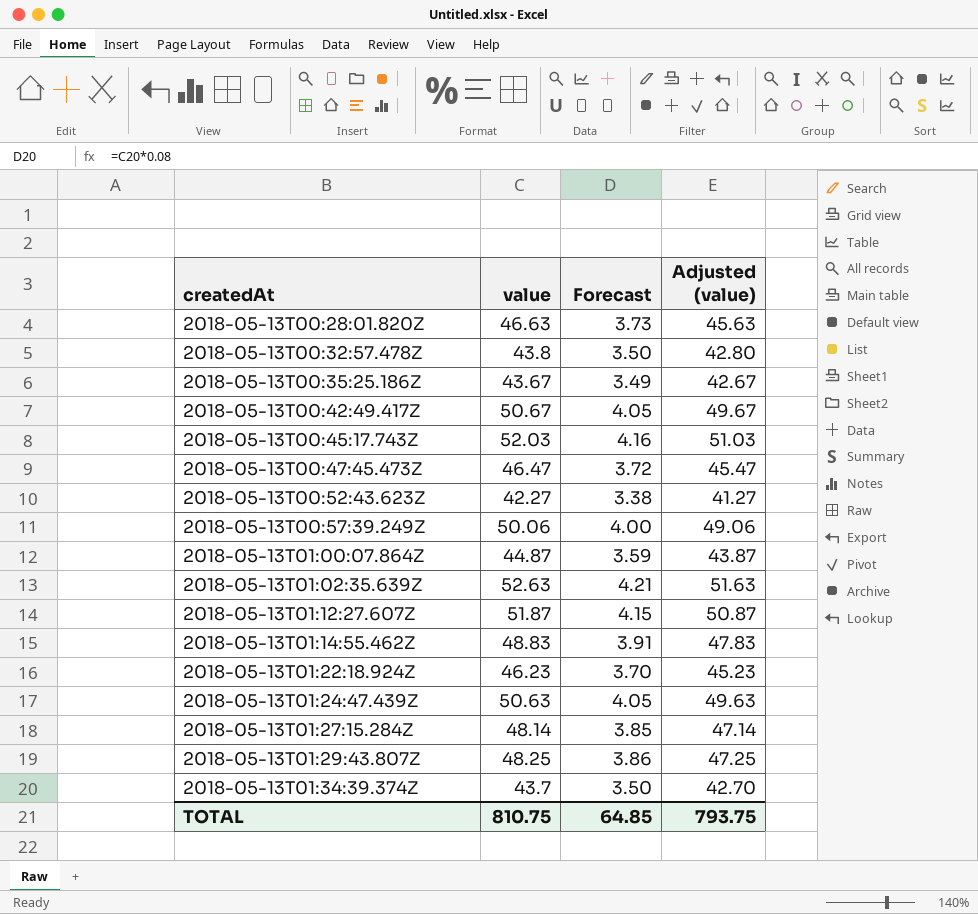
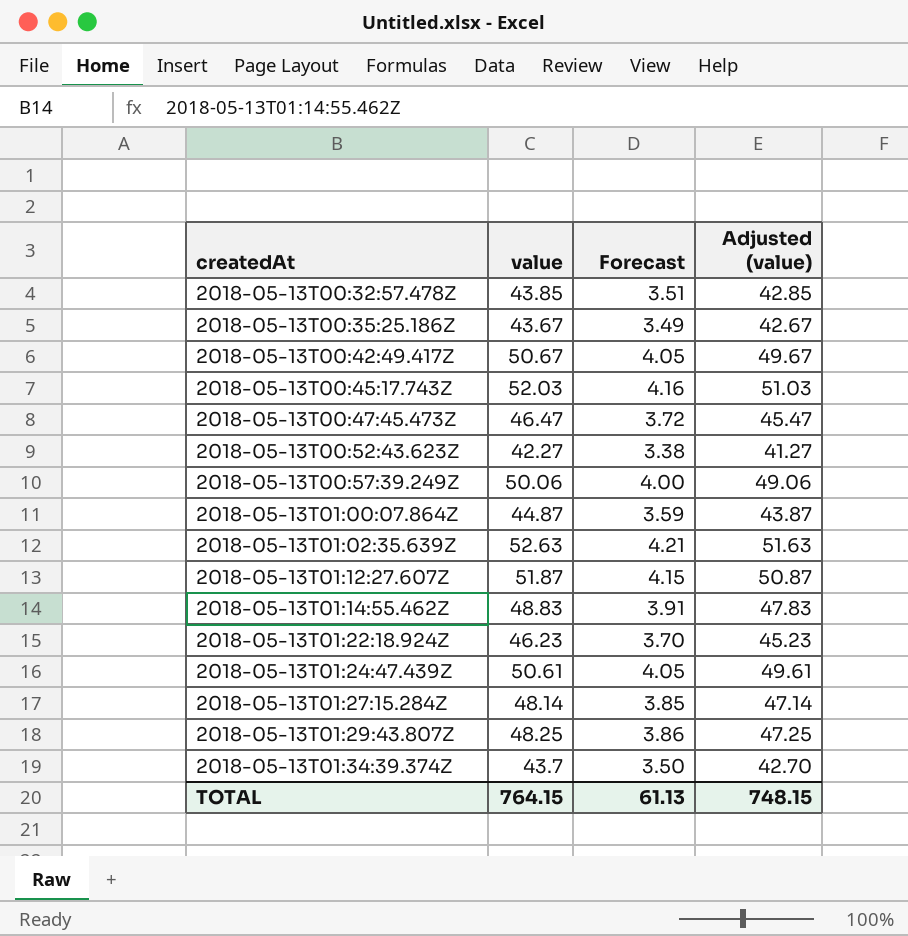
row 2018-05-13T00:28:01.820Z: 46.63 | 3.73 | 45.63 -> none
2018-05-13T00:32:57.478Z | value: 43.8 -> 43.85
2018-05-13T00:32:57.478Z | Forecast: 3.50 -> 3.51
2018-05-13T00:32:57.478Z | Adjusted (value): 42.80 -> 42.85
2018-05-13T01:24:47.439Z | value: 50.63 -> 50.61
2018-05-13T01:24:47.439Z | Adjusted (value): 49.63 -> 49.61
TOTAL | value: 810.75 -> 764.15
TOTAL | Forecast: 64.85 -> 61.13
TOTAL | Adjusted (value): 793.75 -> 748.15

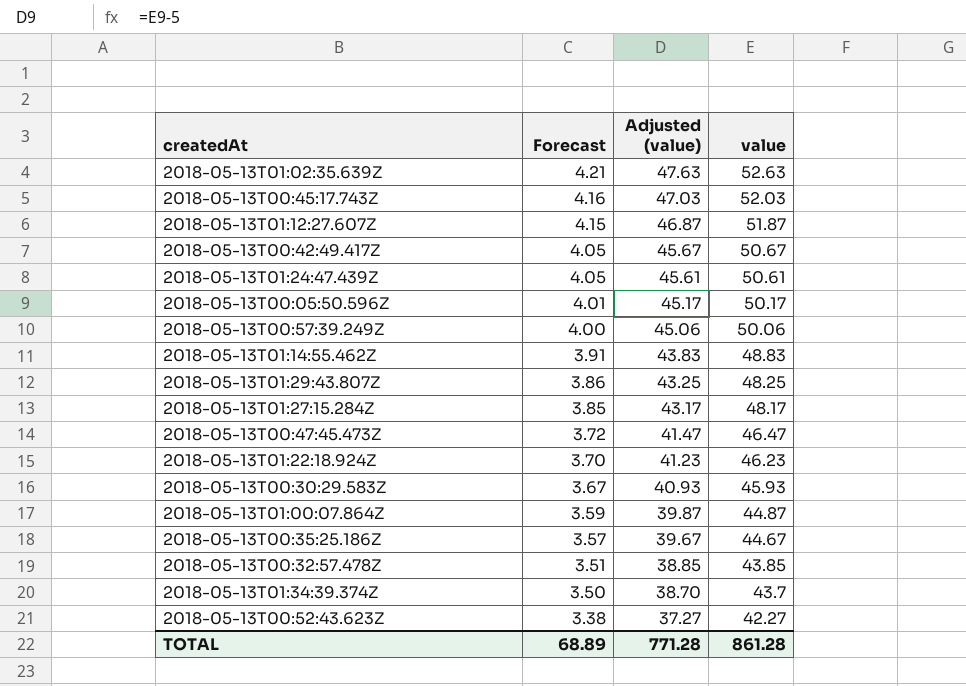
row order: createdAt ascending -> Forecast descending
column Adjusted (value) | formula: [value] - 1 -> [value] - 5
column value | position: 2 -> 4
row 2018-05-13T00:05:50.596Z: none -> 4.01 | 45.17 | 50.17
2018-05-13T01:27:15.284Z | value: 48.14 -> 48.17
row 2018-05-13T00:30:29.583Z: none -> 3.67 | 40.93 | 45.93
2018-05-13T00:35:25.186Z | Forecast: 3.49 -> 3.57
2018-05-13T00:35:25.186Z | value: 43.67 -> 44.67
TOTAL | Forecast: 61.13 -> 68.89
TOTAL | Adjusted (value): 748.15 -> 771.28
TOTAL | value: 764.15 -> 861.28

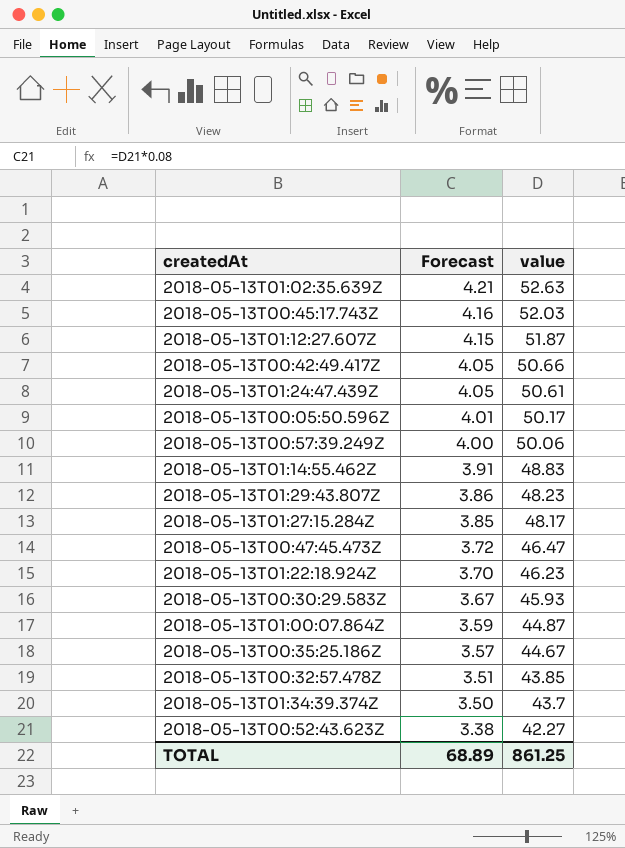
column Adjusted (value) | formula: [value] - 5 -> none
2018-05-13T00:42:49.417Z | value: 50.67 -> 50.66
2018-05-13T01:29:43.807Z | value: 48.25 -> 48.23
TOTAL | value: 861.28 -> 861.25

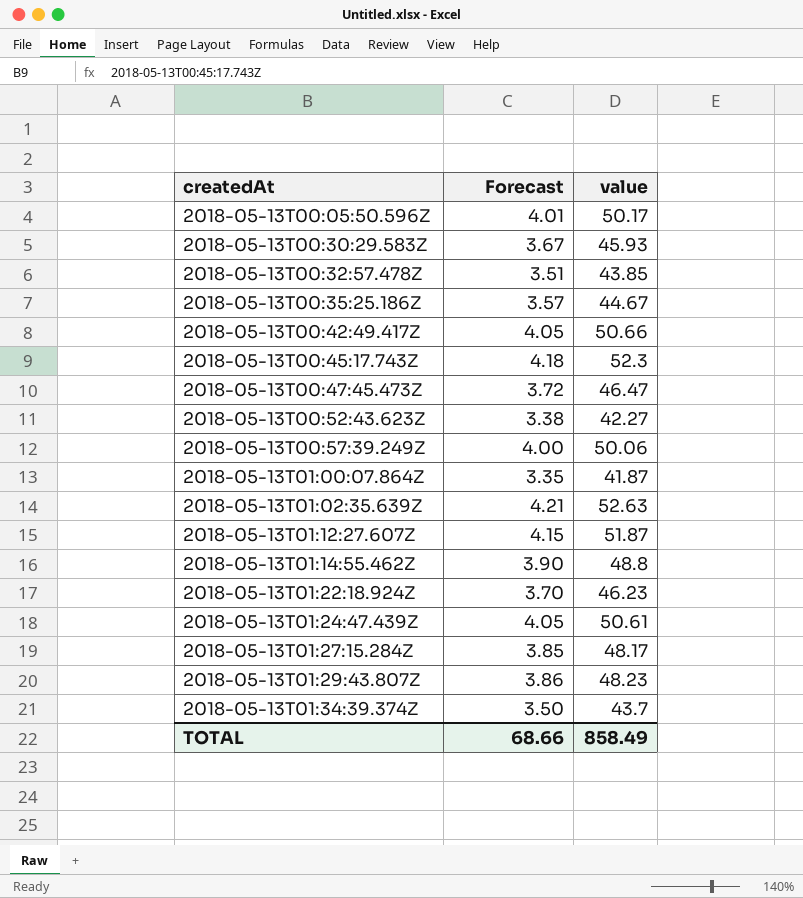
row order: Forecast descending -> createdAt ascending
2018-05-13T00:45:17.743Z | Forecast: 4.16 -> 4.18
2018-05-13T00:45:17.743Z | value: 52.03 -> 52.3
2018-05-13T01:00:07.864Z | Forecast: 3.59 -> 3.35
2018-05-13T01:00:07.864Z | value: 44.87 -> 41.87
2018-05-13T01:14:55.462Z | Forecast: 3.91 -> 3.90
2018-05-13T01:14:55.462Z | value: 48.83 -> 48.8
TOTAL | Forecast: 68.89 -> 68.66
TOTAL | value: 861.25 -> 858.49

